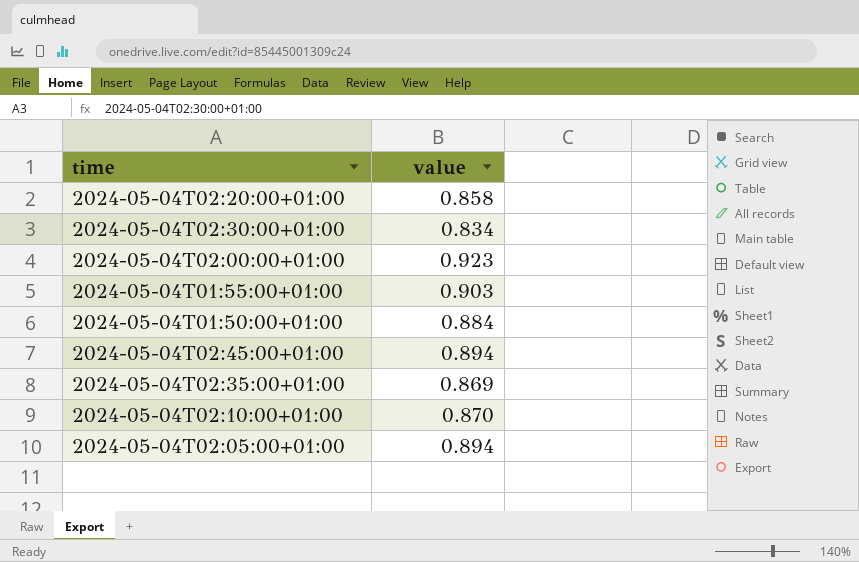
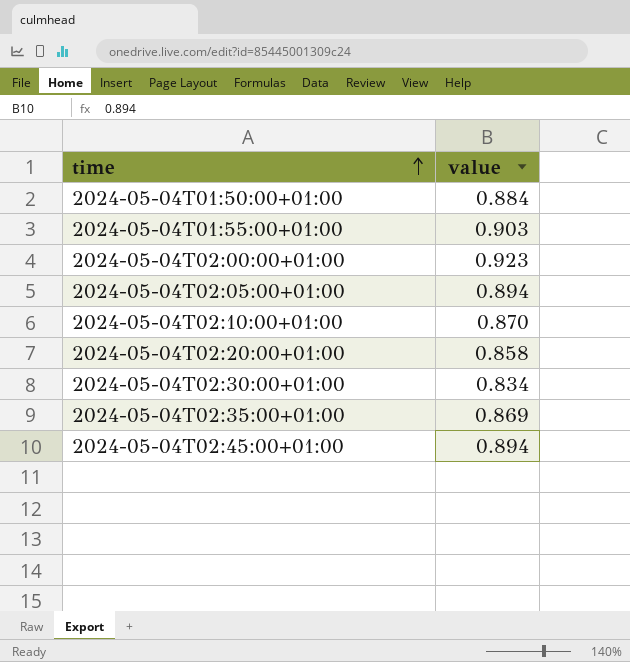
row order: none -> time ascending

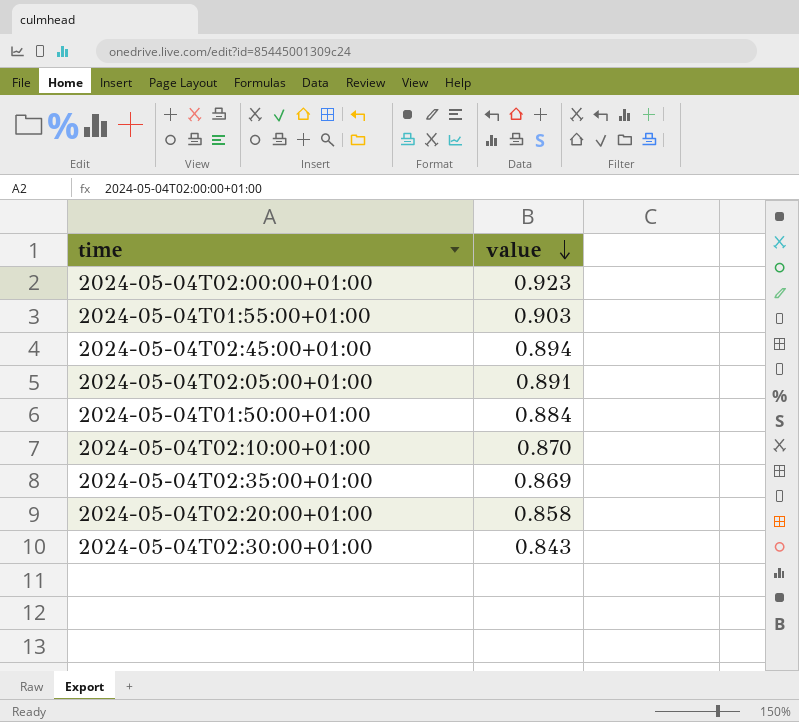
row order: time ascending -> value descending
2024-05-04T02:05:00+01:00 | value: 0.894 -> 0.891
2024-05-04T02:30:00+01:00 | value: 0.834 -> 0.843

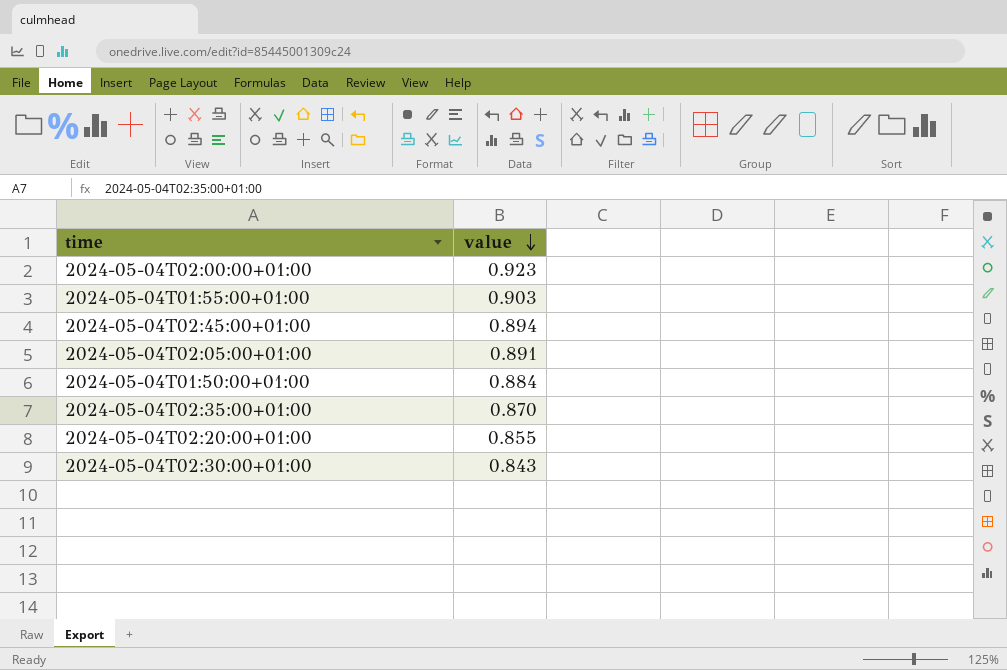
row 2024-05-04T02:10:00+01:00: 0.870 -> none
2024-05-04T02:35:00+01:00 | value: 0.869 -> 0.870
2024-05-04T02:20:00+01:00 | value: 0.858 -> 0.855

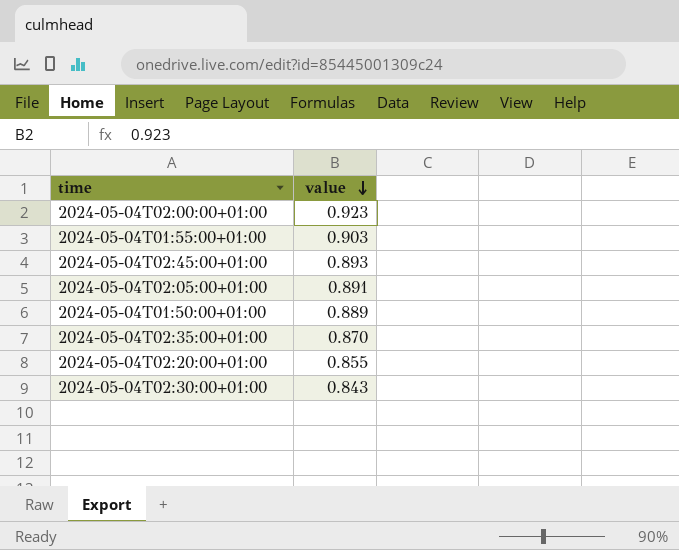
2024-05-04T02:45:00+01:00 | value: 0.894 -> 0.893
2024-05-04T01:50:00+01:00 | value: 0.884 -> 0.889

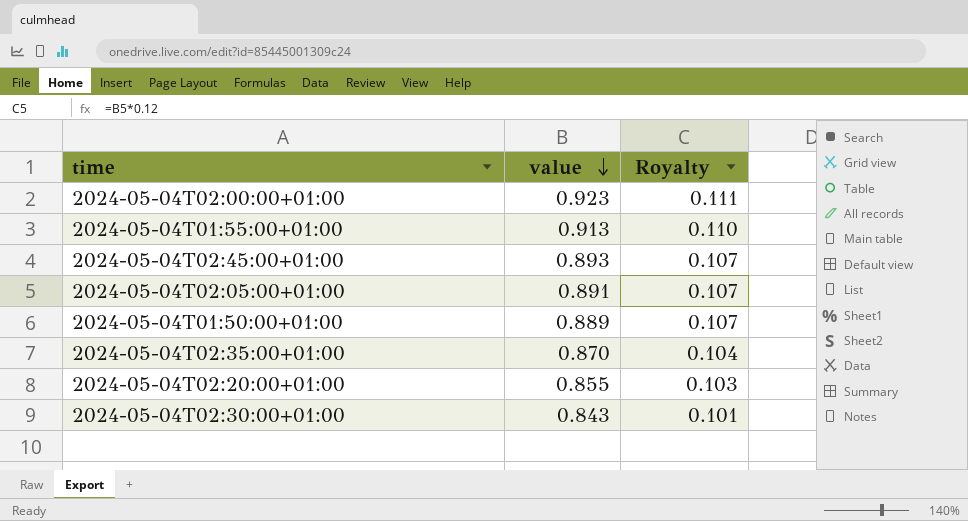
column Royalty | formula: none -> [value] * 0.12
2024-05-04T01:55:00+01:00 | value: 0.903 -> 0.913

